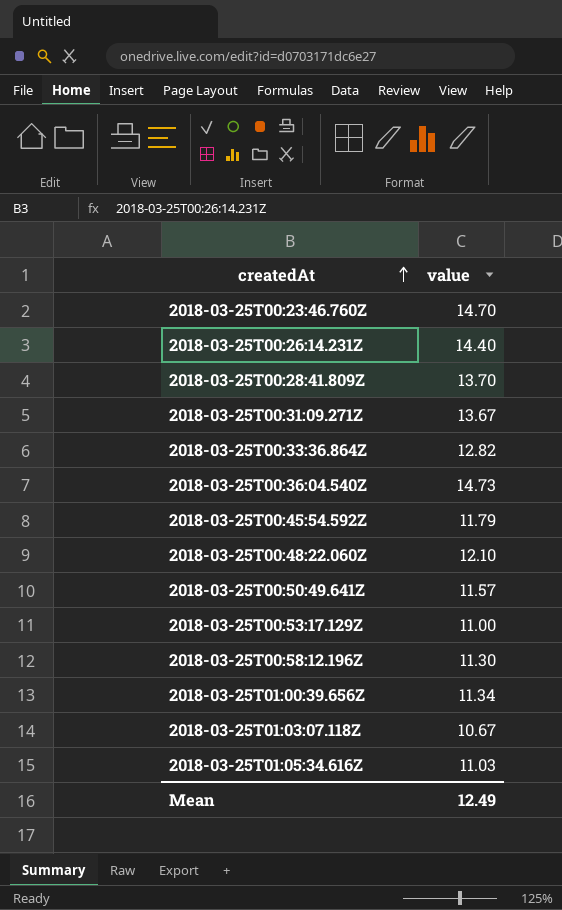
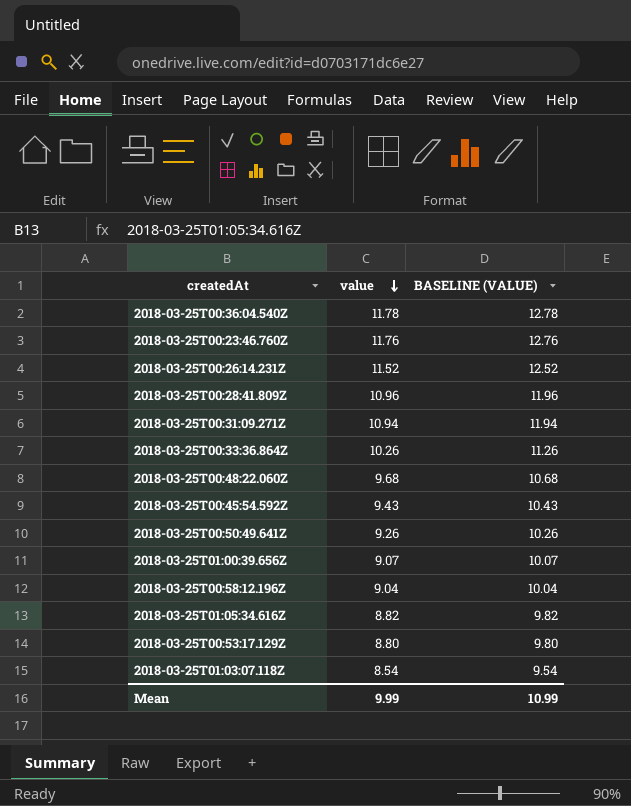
row order: createdAt ascending -> value descending
column BASELINE (VALUE) | formula: none -> [value] + 1
2018-03-25T00:36:04.540Z | value: 14.73 -> 11.78
2018-03-25T00:23:46.760Z | value: 14.70 -> 11.76
2018-03-25T00:26:14.231Z | value: 14.40 -> 11.52
2018-03-25T00:28:41.809Z | value: 13.70 -> 10.96
2018-03-25T00:31:09.271Z | value: 13.67 -> 10.94
2018-03-25T00:33:36.864Z | value: 12.82 -> 10.26
2018-03-25T00:48:22.060Z | value: 12.10 -> 9.68
2018-03-25T00:45:54.592Z | value: 11.79 -> 9.43
2018-03-25T00:50:49.641Z | value: 11.57 -> 9.26
2018-03-25T01:00:39.656Z | value: 11.34 -> 9.07
2018-03-25T00:58:12.196Z | value: 11.30 -> 9.04
2018-03-25T01:05:34.616Z | value: 11.03 -> 8.82
2018-03-25T00:53:17.129Z | value: 11.00 -> 8.80
2018-03-25T01:03:07.118Z | value: 10.67 -> 8.54
Mean | value: 12.49 -> 9.99

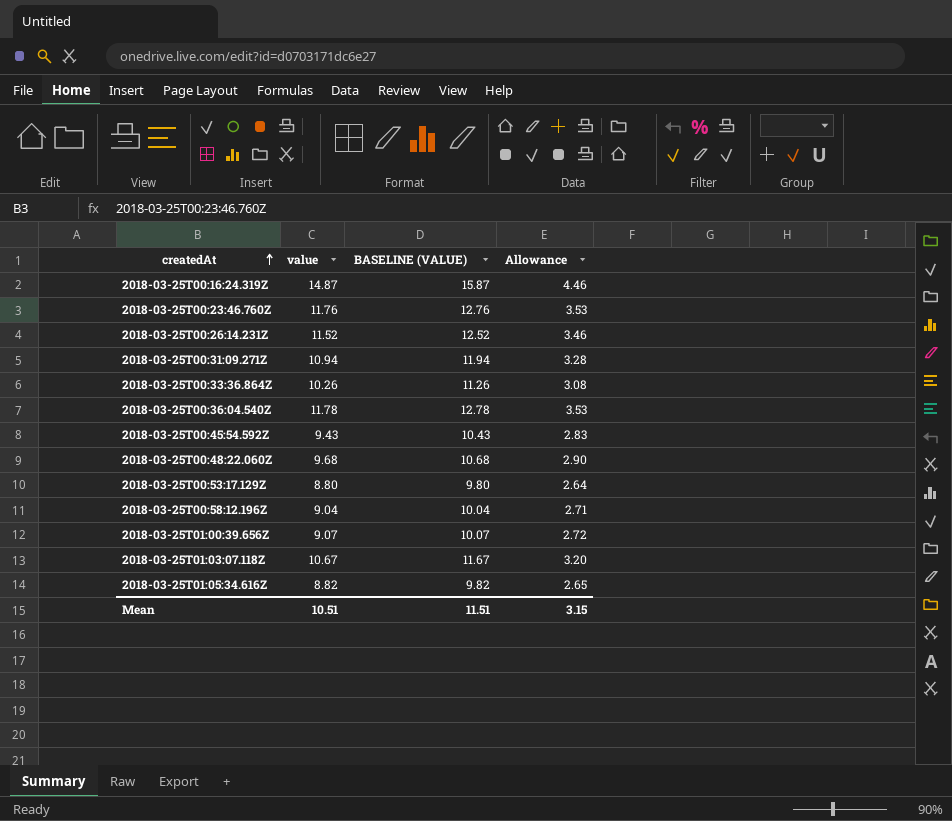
row order: value descending -> createdAt ascending
column Allowance | formula: none -> [value] * 0.3
row 2018-03-25T00:28:41.809Z: 10.96 | 11.96 -> none
row 2018-03-25T00:50:49.641Z: 9.26 | 10.26 -> none
row 2018-03-25T00:16:24.319Z: none -> 14.87 | 15.87 | 4.46
2018-03-25T01:03:07.118Z | value: 8.54 -> 10.67
2018-03-25T01:03:07.118Z | BASELINE (VALUE): 9.54 -> 11.67
Mean | value: 9.99 -> 10.51
Mean | BASELINE (VALUE): 10.99 -> 11.51

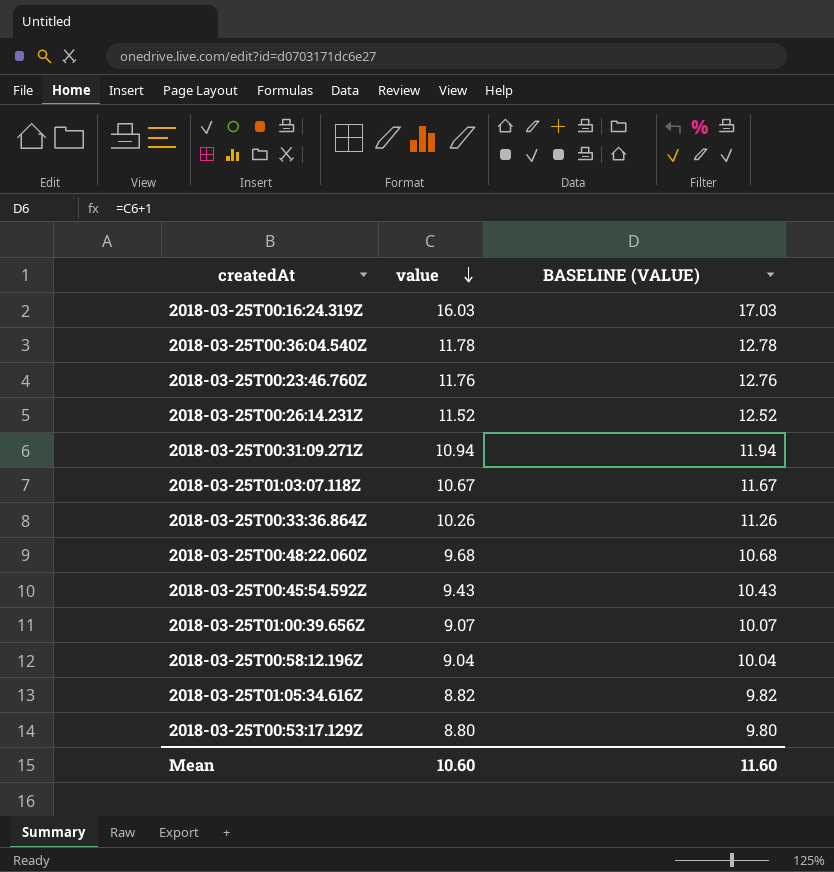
row order: createdAt ascending -> value descending
column Allowance | formula: [value] * 0.3 -> none
2018-03-25T00:16:24.319Z | value: 14.87 -> 16.03
2018-03-25T00:16:24.319Z | BASELINE (VALUE): 15.87 -> 17.03
Mean | value: 10.51 -> 10.60
Mean | BASELINE (VALUE): 11.51 -> 11.60

